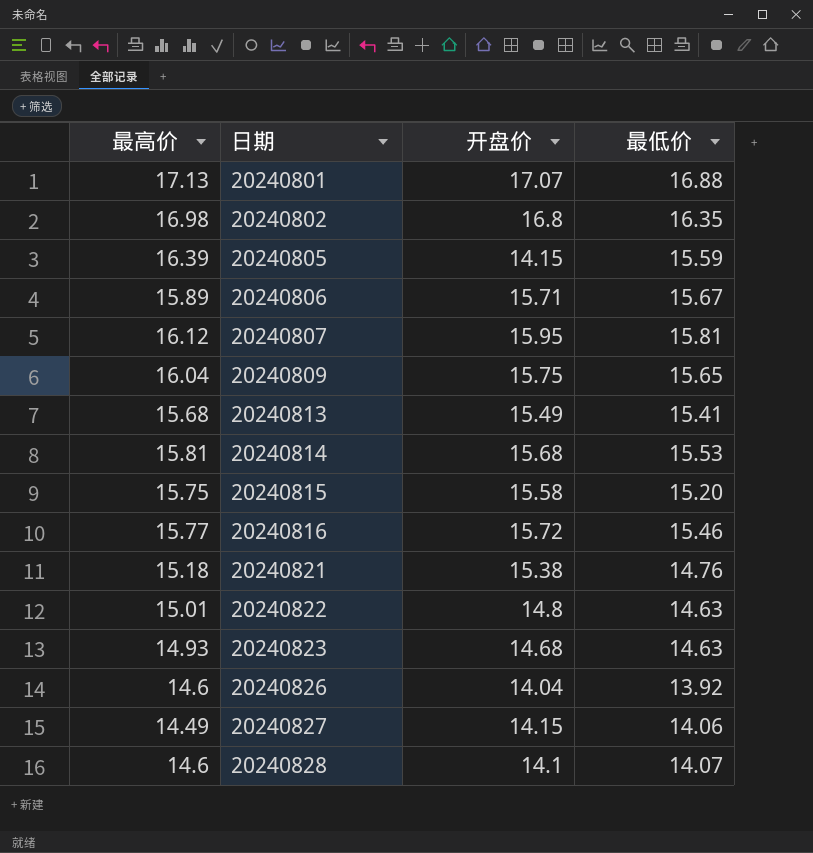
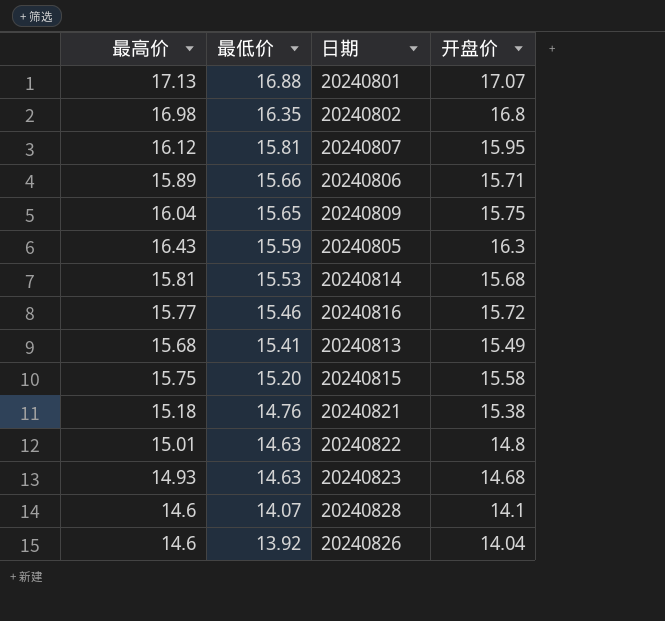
row order: 日期 ascending -> 最低价 descending
column 最低价 | position: 4 -> 2
row 20240827: 14.49 | 14.15 | 14.06 -> none
20240806 | 最低价: 15.67 -> 15.66
20240805 | 最高价: 16.39 -> 16.43
20240805 | 开盘价: 14.15 -> 16.3

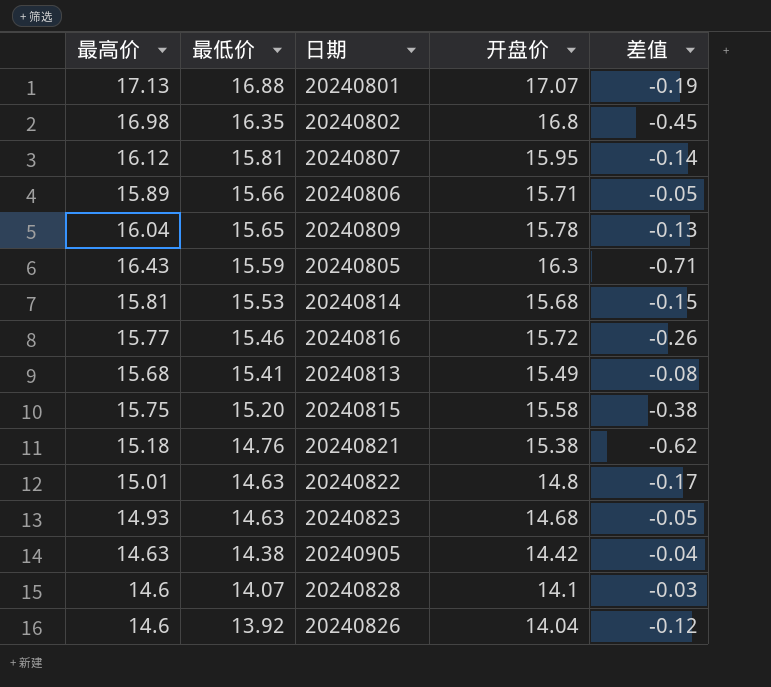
column 差值 | formula: none -> [最低价] - [开盘价]
20240809 | 开盘价: 15.75 -> 15.78
row 20240905: none -> 14.63 | 14.38 | 14.42 | -0.04

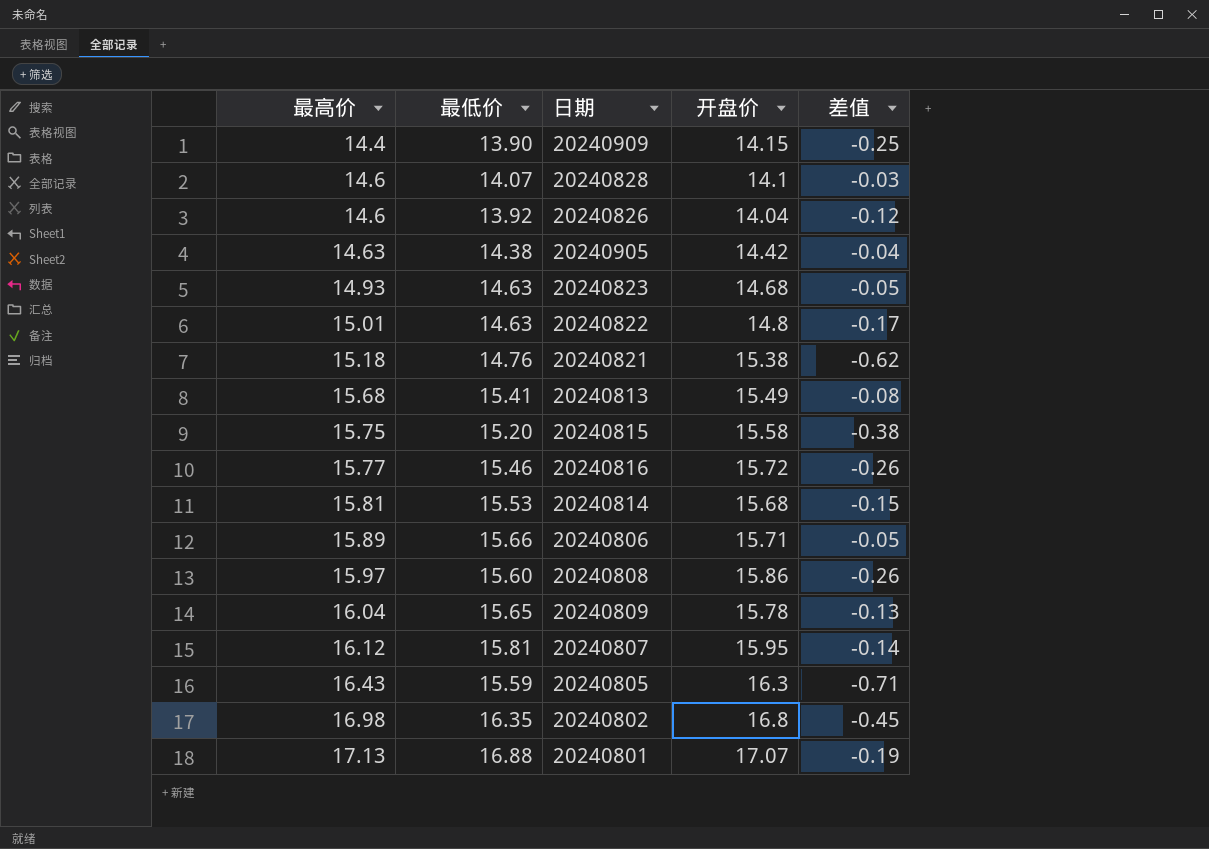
row order: 最低价 descending -> 最高价 ascending
row 20240909: none -> 14.4 | 13.90 | 14.15 | -0.25
row 20240808: none -> 15.97 | 15.60 | 15.86 | -0.26

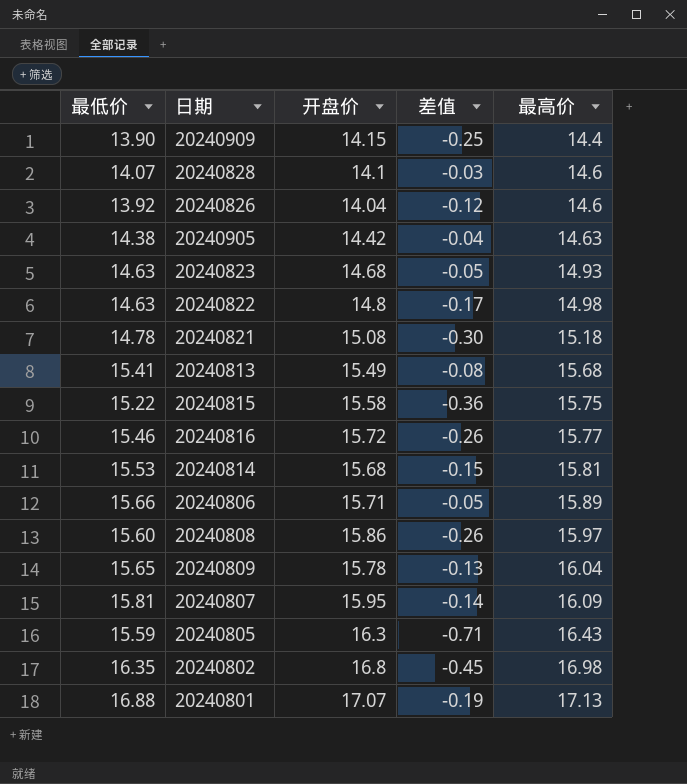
column 最高价 | position: 1 -> 5
20240822 | 最高价: 15.01 -> 14.98
20240821 | 最低价: 14.76 -> 14.78
20240821 | 开盘价: 15.38 -> 15.08
20240821 | 差值: -0.62 -> -0.30
20240815 | 最低价: 15.20 -> 15.22
20240815 | 差值: -0.38 -> -0.36
20240807 | 最高价: 16.12 -> 16.09

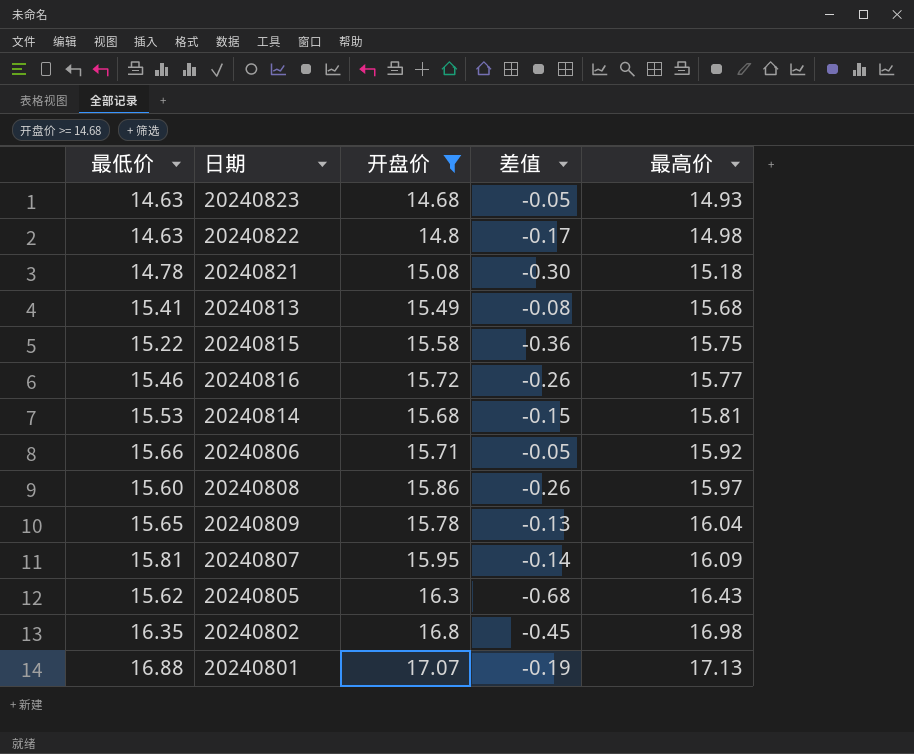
filter: none -> 开盘价 >= 14.68
20240806 | 最高价: 15.89 -> 15.92
20240805 | 最低价: 15.59 -> 15.62
20240805 | 差值: -0.71 -> -0.68

